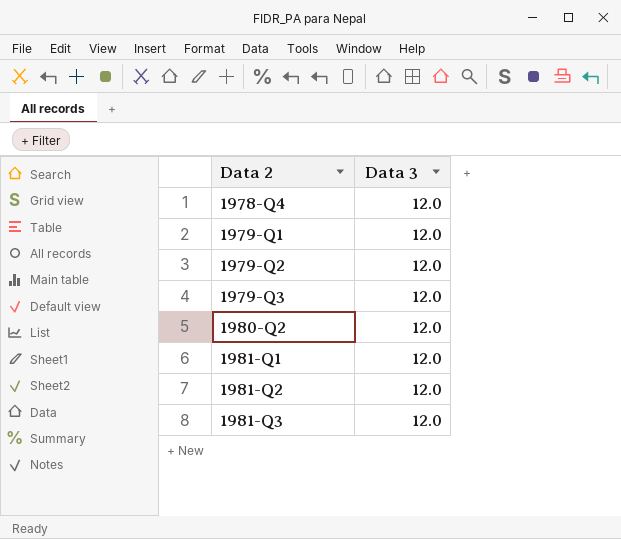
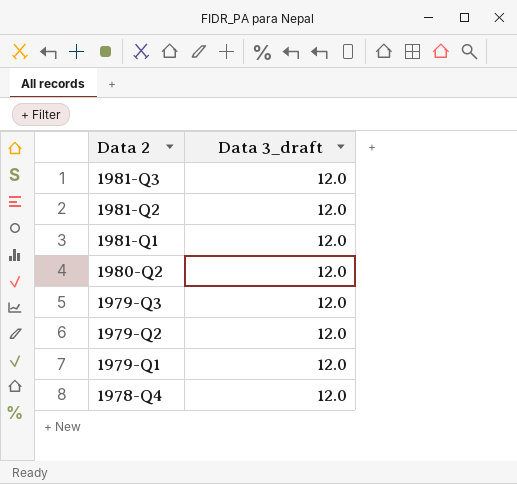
row order: Data 2 ascending -> Data 2 descending
column name: Data 3 -> Data 3_draft

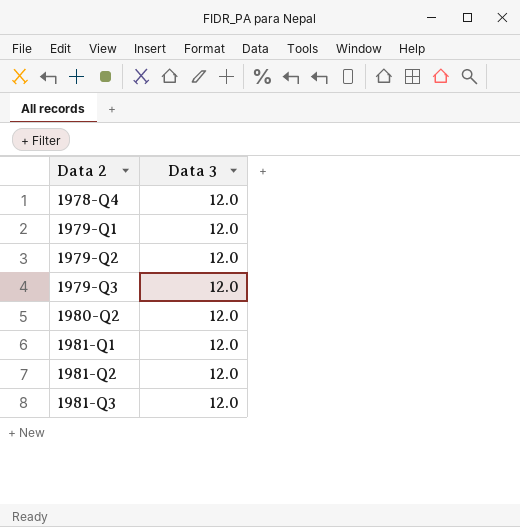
row order: Data 2 descending -> Data 2 ascending
column name: Data 3_draft -> Data 3

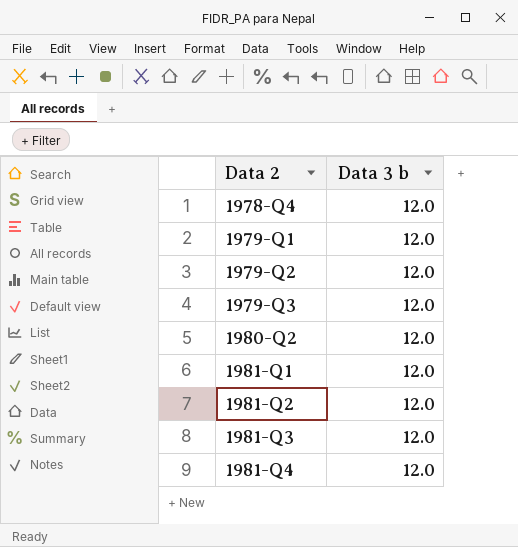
column name: Data 3 -> Data 3 b
row 1981-Q4: none -> 12.0

